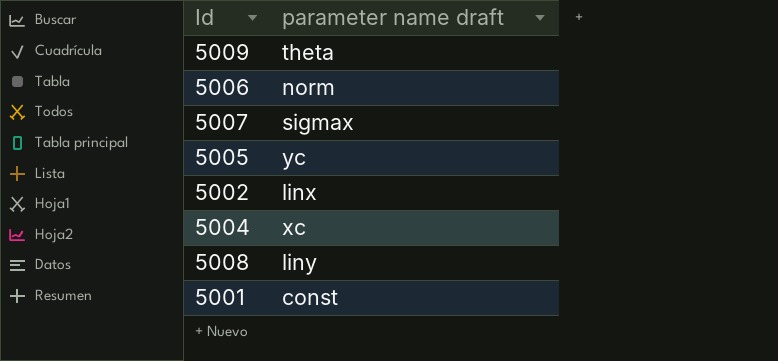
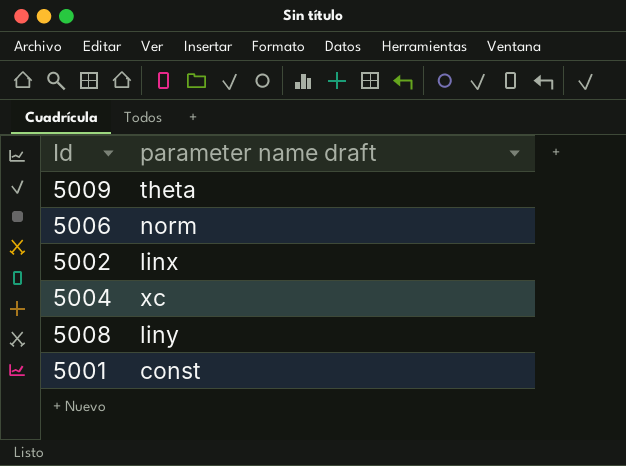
row 5007: sigmax -> none
row 5005: yc -> none

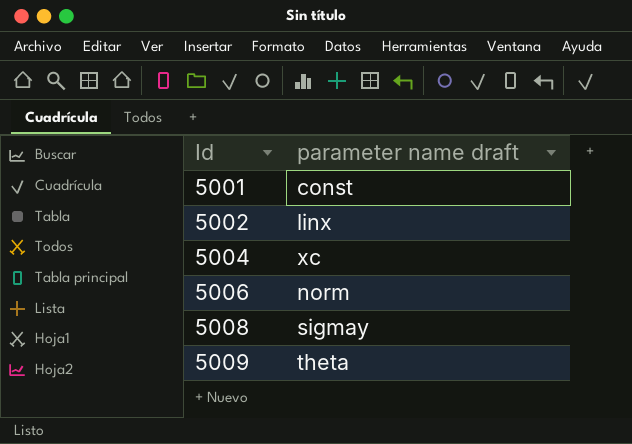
row order: none -> Id ascending
5008 | parameter name draft: liny -> sigmay

